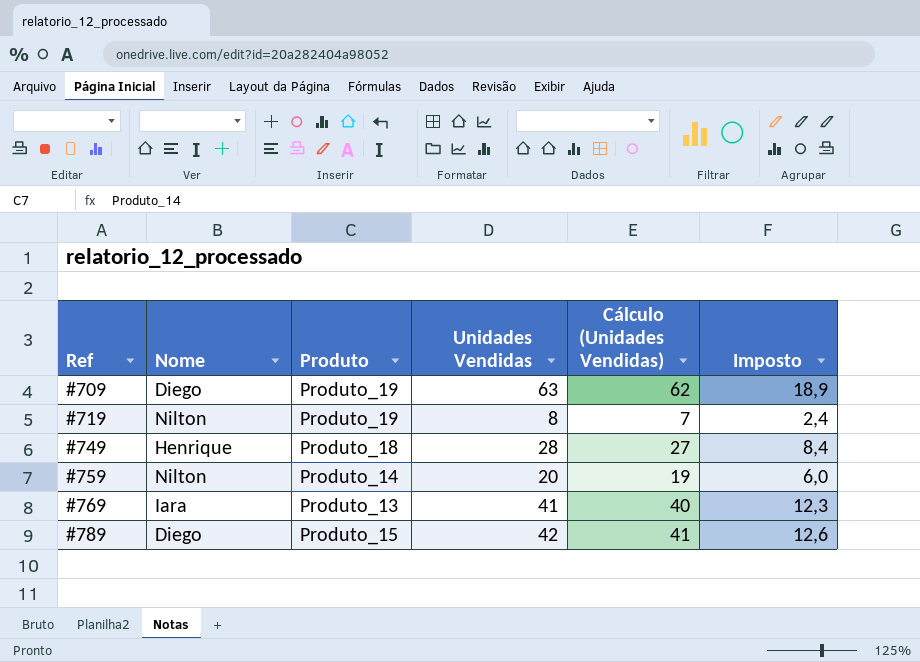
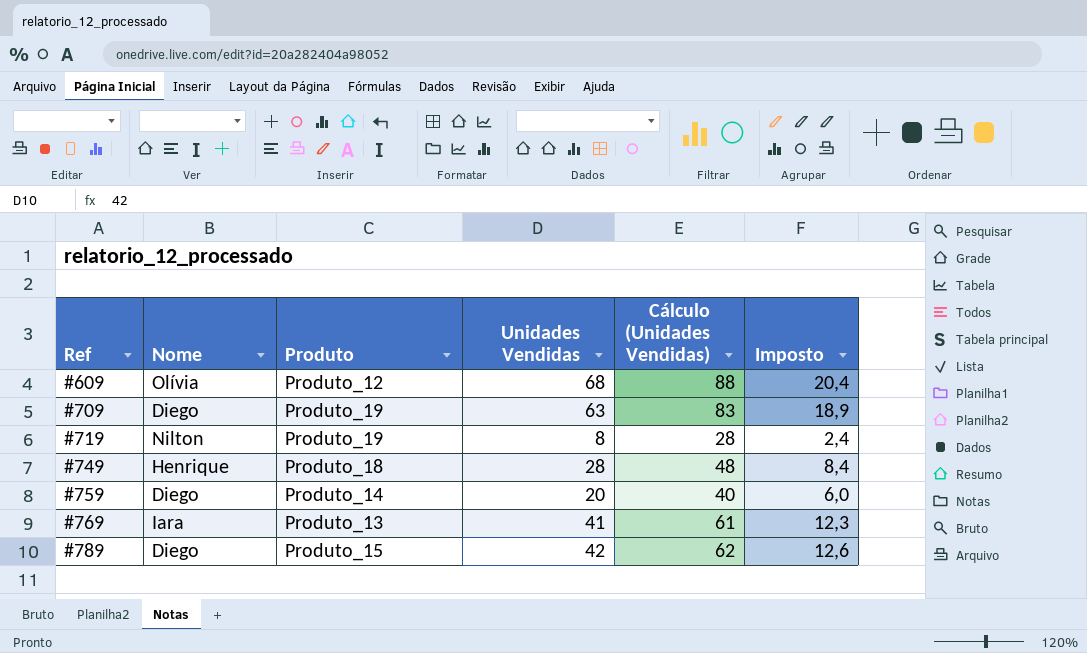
column Cálculo (Unidades Vendidas) | formula: [Unidades Vendidas] - 1 -> [Unidades Vendidas] + 20
row #609: none -> Olívia | Produto_12 | 68 | 88 | 20,4
#759 | Nome: Nilton -> Diego

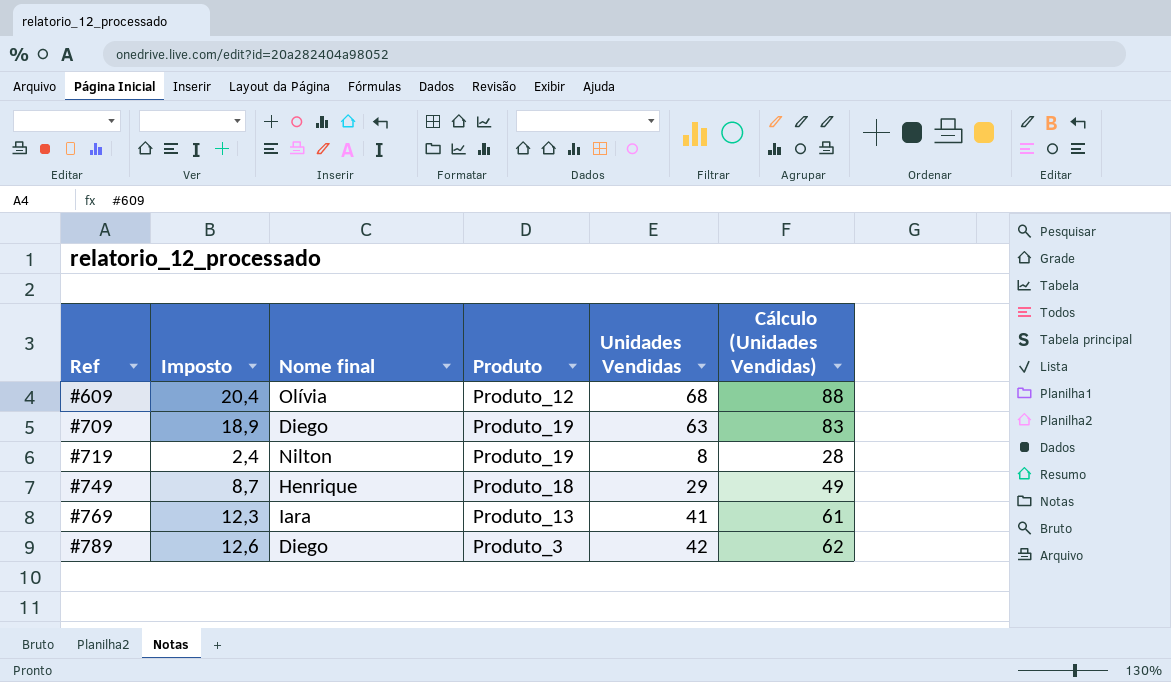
column Imposto | position: 6 -> 2
column name: Nome -> Nome final
row #759: Diego | Produto_14 | 20 | 40 | 6,0 -> none
#749 | Imposto: 8,4 -> 8,7
#749 | Unidades Vendidas: 28 -> 29
#749 | Cálculo (Unidades Vendidas): 48 -> 49
#789 | Produto: Produto_15 -> Produto_3

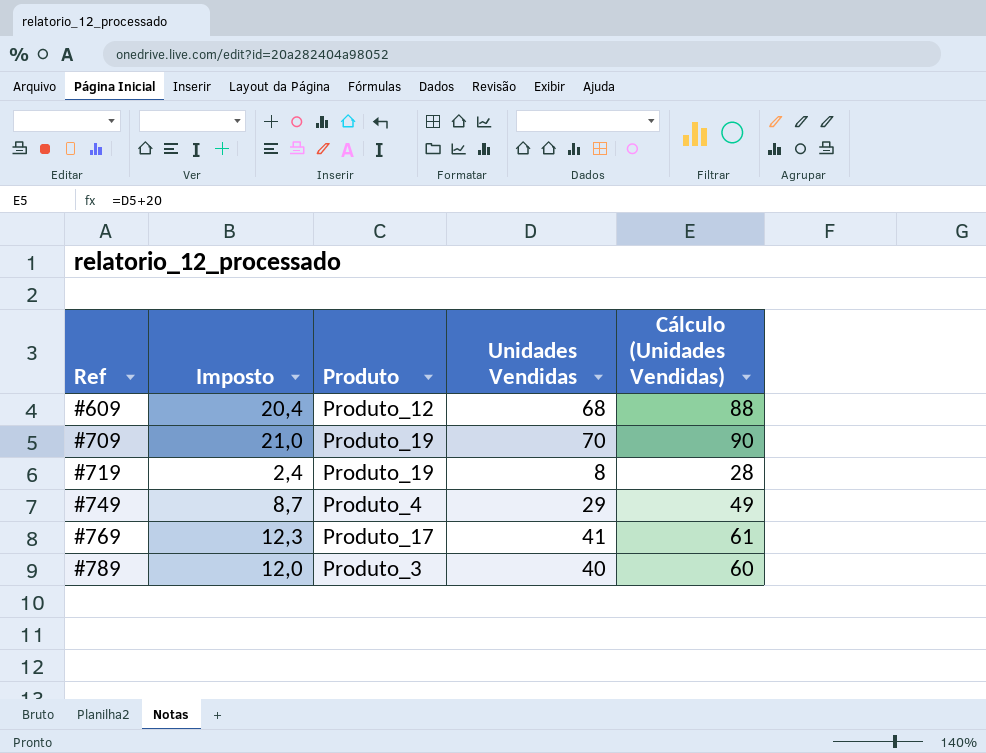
column Nome final | position: 3 -> none
#709 | Imposto: 18,9 -> 21,0
#709 | Unidades Vendidas: 63 -> 70
#709 | Cálculo (Unidades Vendidas): 83 -> 90
#749 | Produto: Produto_18 -> Produto_4
#769 | Produto: Produto_13 -> Produto_17
#789 | Imposto: 12,6 -> 12,0
#789 | Unidades Vendidas: 42 -> 40
#789 | Cálculo (Unidades Vendidas): 62 -> 60

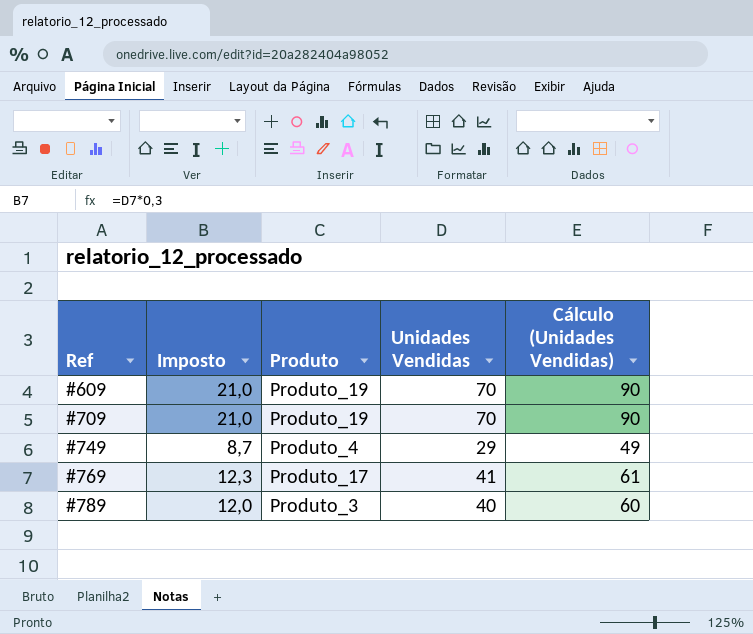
row #719: 2,4 | Produto_19 | 8 | 28 -> none
#609 | Imposto: 20,4 -> 21,0
#609 | Produto: Produto_12 -> Produto_19
#609 | Unidades Vendidas: 68 -> 70
#609 | Cálculo (Unidades Vendidas): 88 -> 90

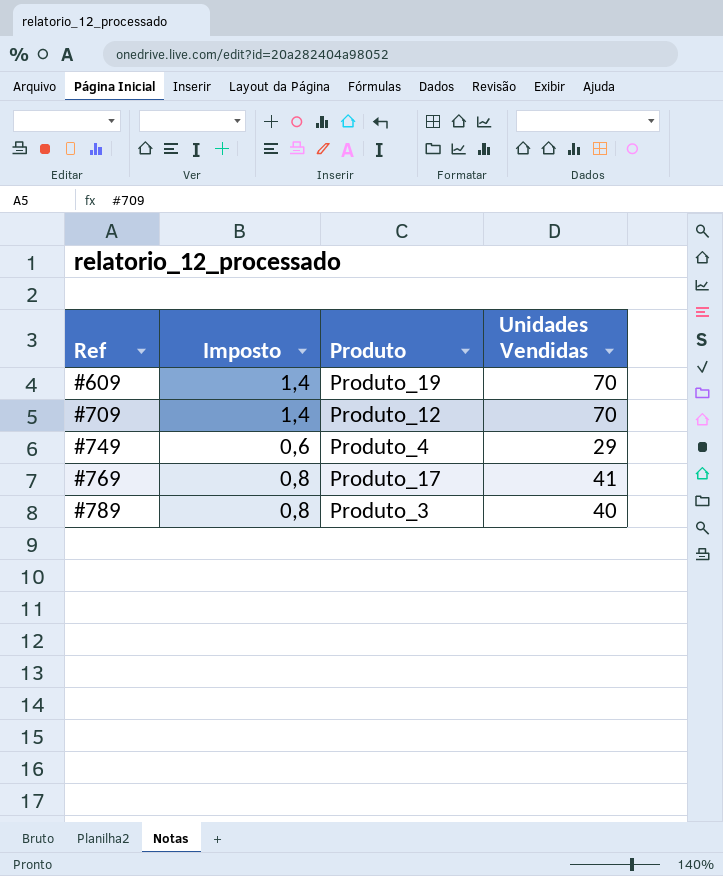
column Cálculo (Unidades Vendidas) | formula: [Unidades Vendidas] + 20 -> none
column Imposto | formula: [Unidades Vendidas] * 0,3 -> [Unidades Vendidas] * 0,02
#709 | Produto: Produto_19 -> Produto_12

